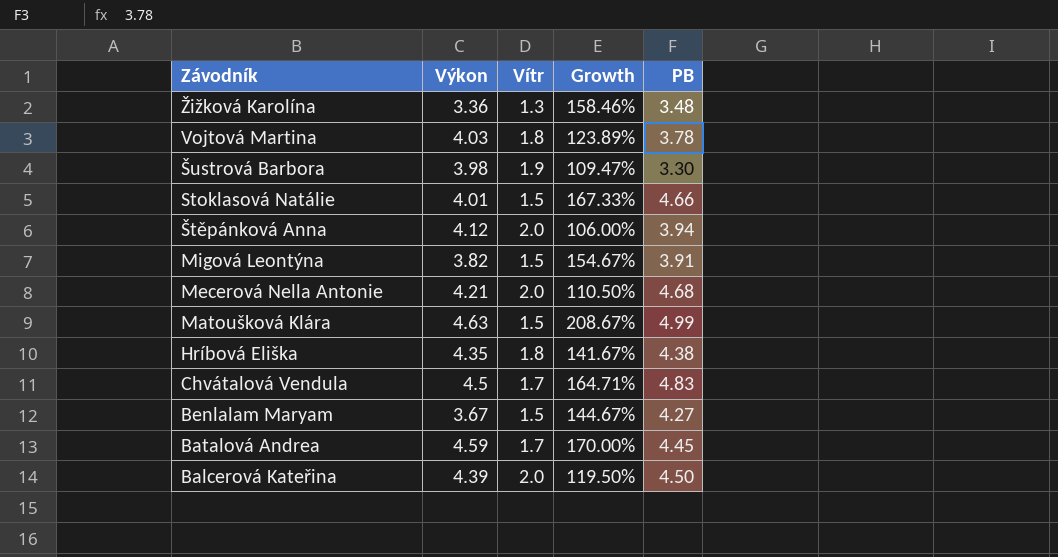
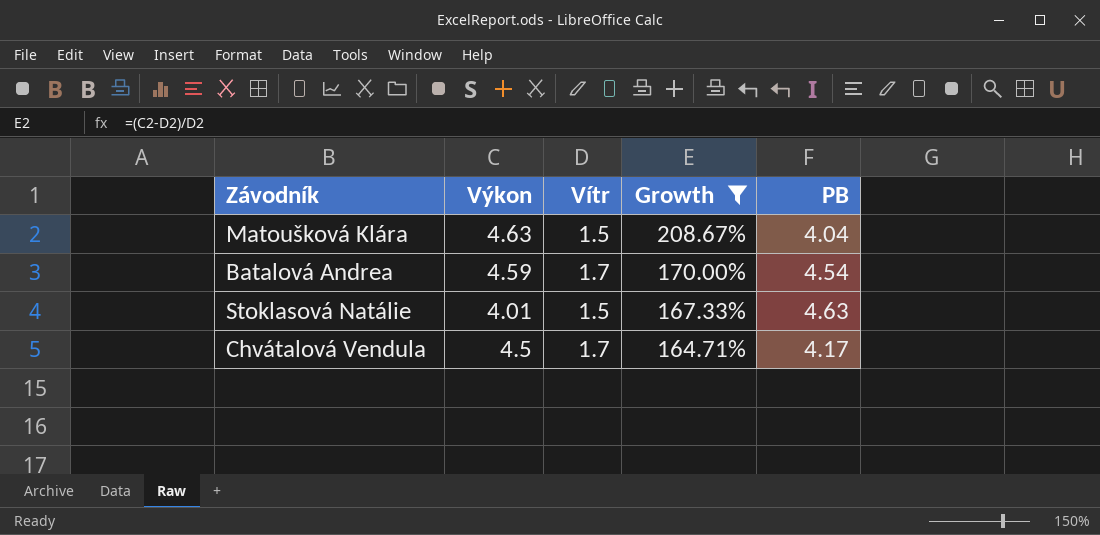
filter: none -> Growth >= 164.71%
row order: Závodník descending -> Growth descending
Matoušková Klára | PB: 4.99 -> 4.04
Batalová Andrea | PB: 4.45 -> 4.54
Stoklasová Natálie | PB: 4.66 -> 4.63
Chvátalová Vendula | PB: 4.83 -> 4.17

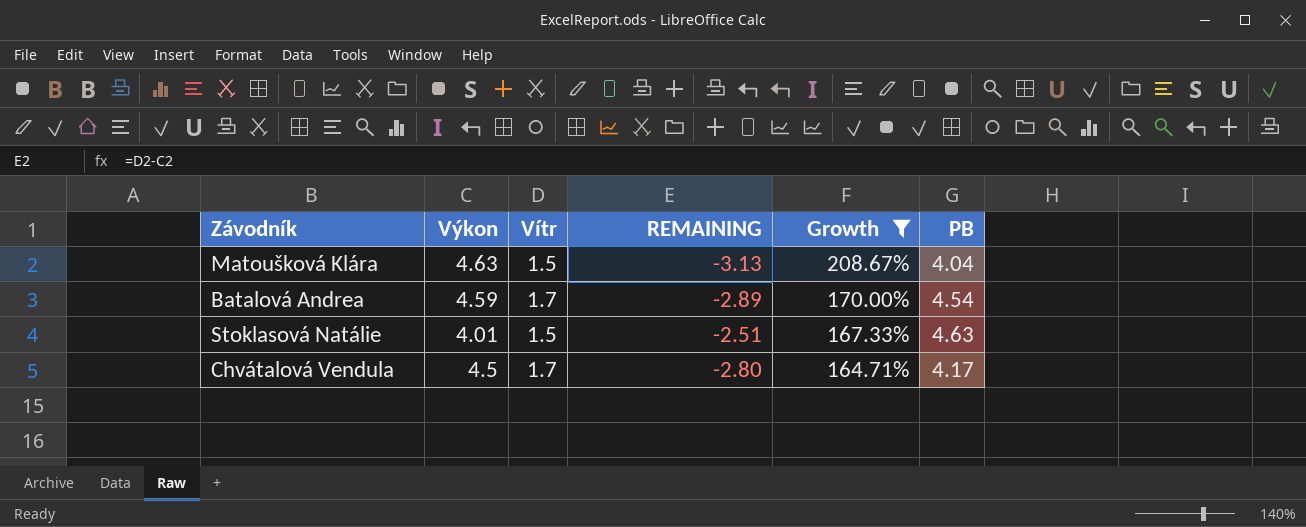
column REMAINING | formula: none -> [Vítr] - [Výkon]

